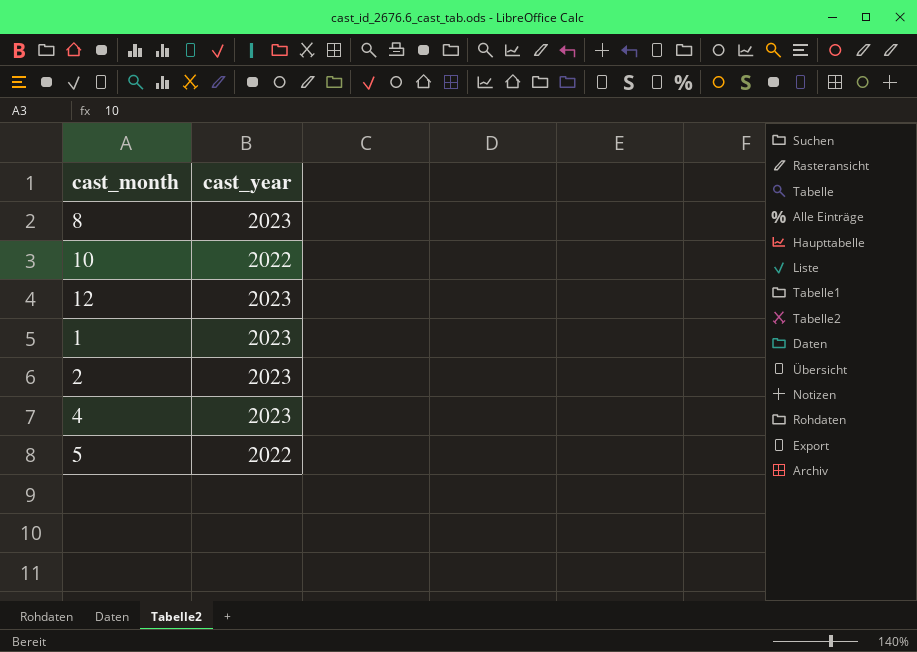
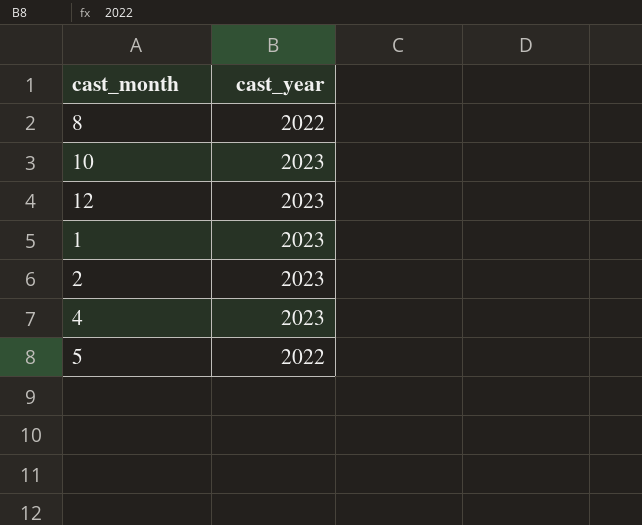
8 | cast_year: 2023 -> 2022
10 | cast_year: 2022 -> 2023

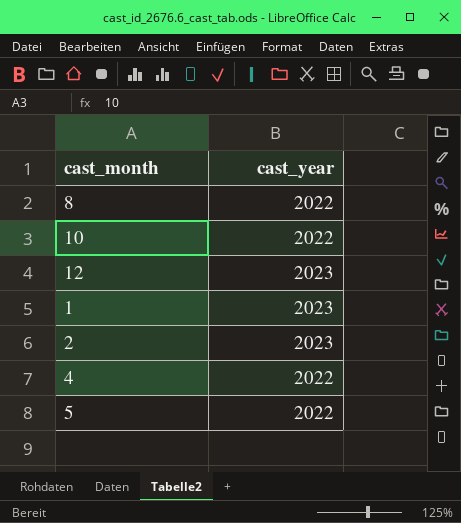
10 | cast_year: 2023 -> 2022
4 | cast_year: 2023 -> 2022

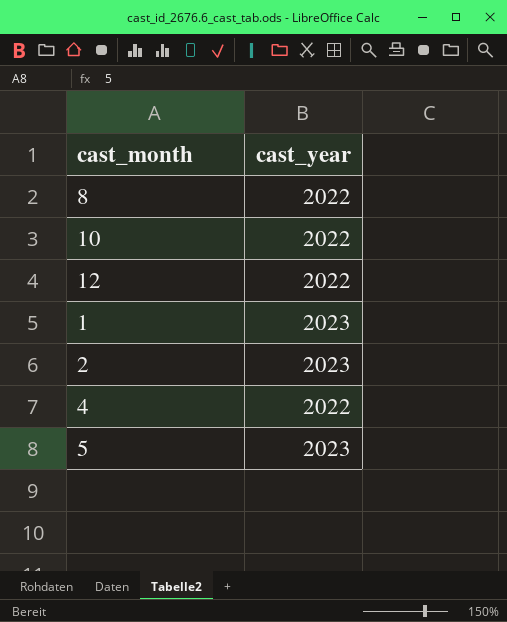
12 | cast_year: 2023 -> 2022
5 | cast_year: 2022 -> 2023

